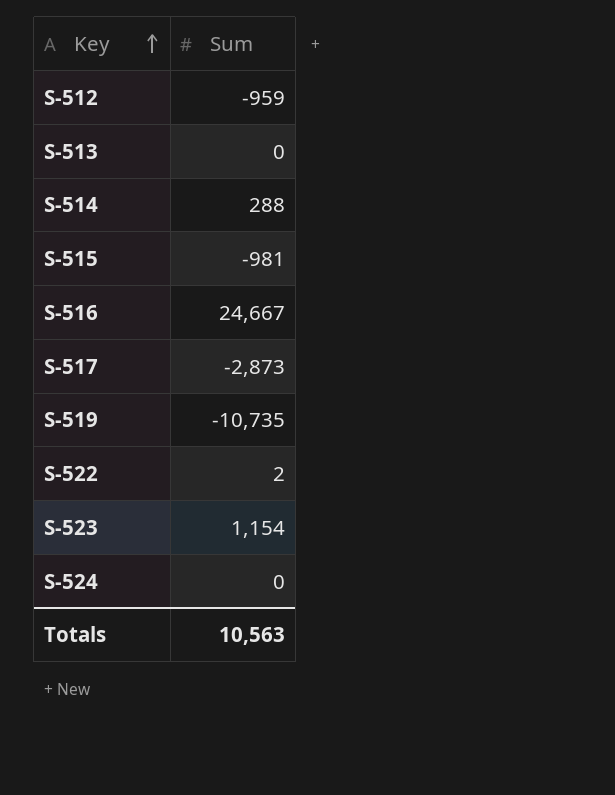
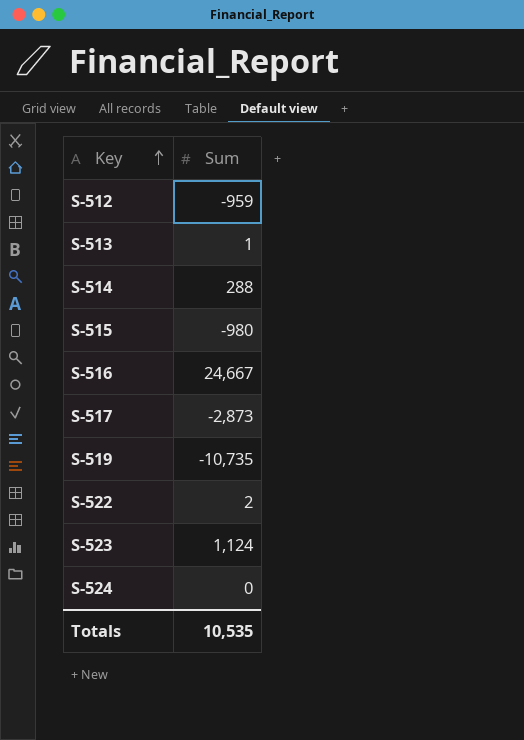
S-513 | Sum: 0 -> 1
S-515 | Sum: -981 -> -980
S-523 | Sum: 1,154 -> 1,124
Totals | Sum: 10,563 -> 10,535

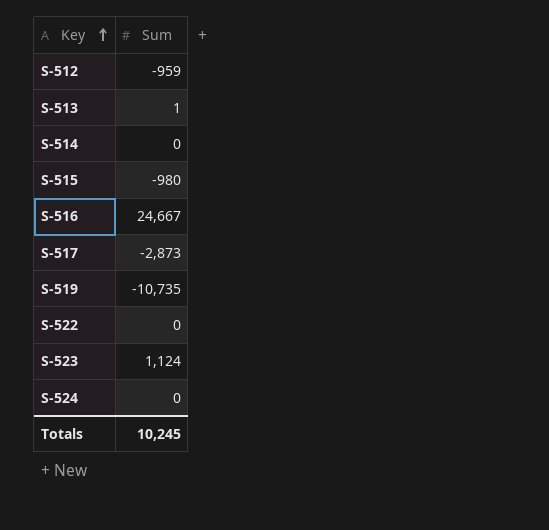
S-514 | Sum: 288 -> 0
S-522 | Sum: 2 -> 0
Totals | Sum: 10,535 -> 10,245

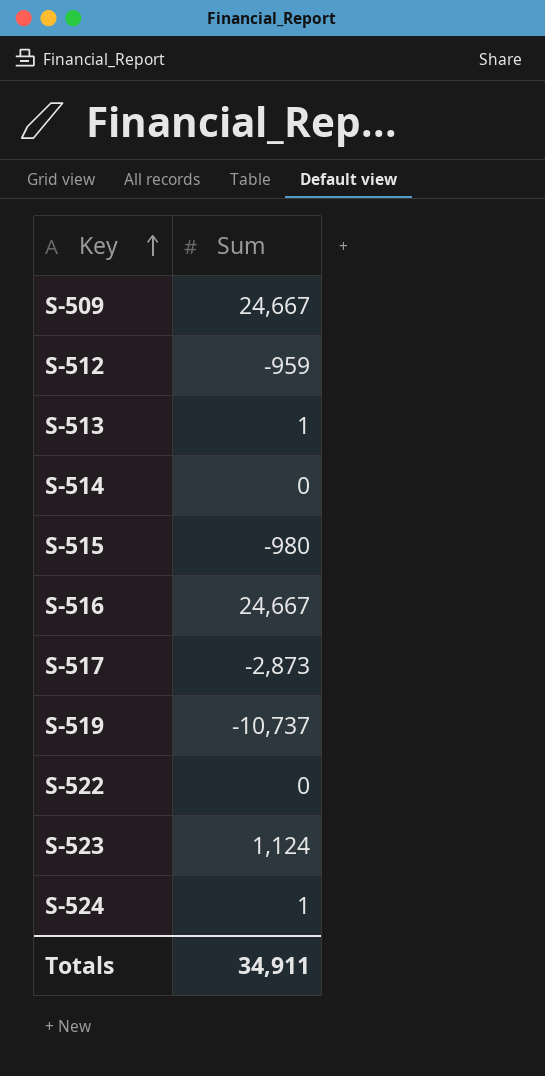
row S-509: none -> 24,667
S-519 | Sum: -10,735 -> -10,737
S-524 | Sum: 0 -> 1
Totals | Sum: 10,245 -> 34,911

